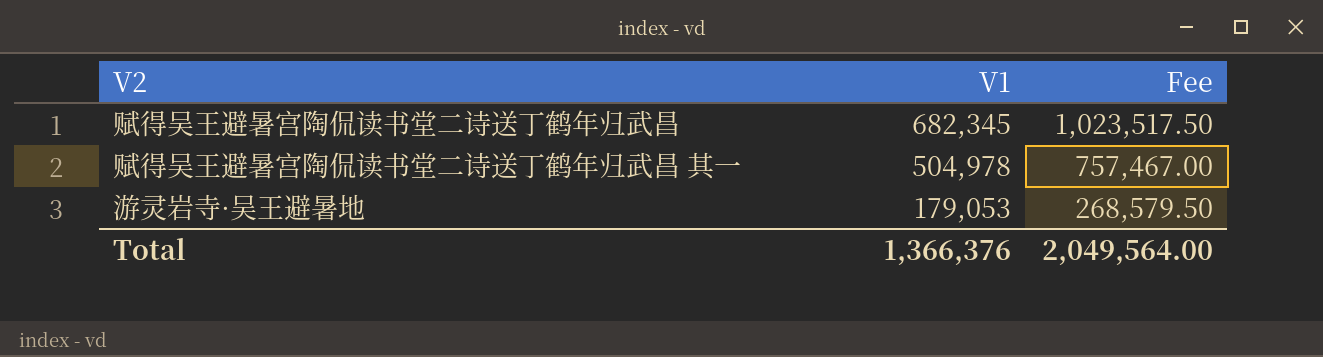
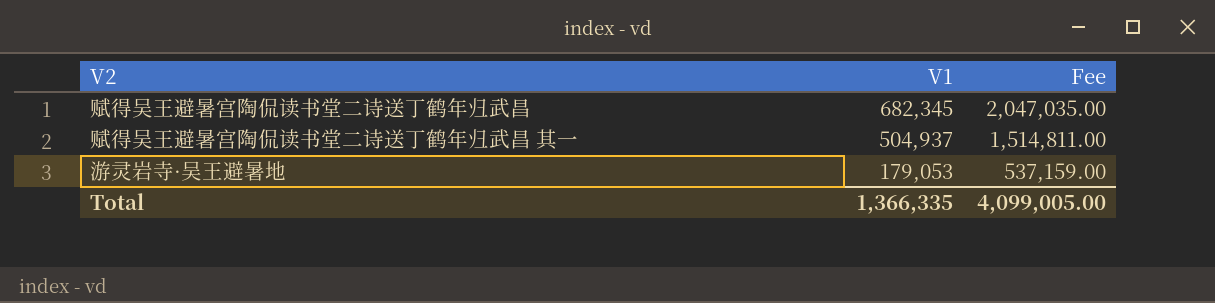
column Fee | formula: [V1] * 1.5 -> [V1] * 3
赋得吴王避暑宫陶侃读书堂二诗送丁鹤年归武昌 其一 | V1: 504,978 -> 504,937
Total | V1: 1,366,376 -> 1,366,335
Total | Fee: 2,049,564.00 -> 4,099,005.00

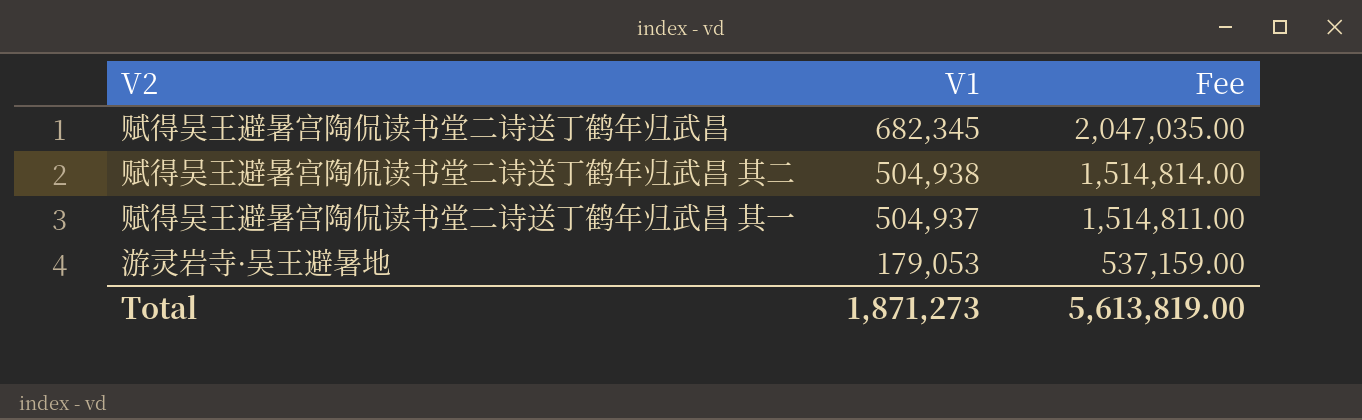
row 赋得吴王避暑宫陶侃读书堂二诗送丁鹤年归武昌 其二: none -> 504,938 | 1,514,814.00
Total | V1: 1,366,335 -> 1,871,273
Total | Fee: 4,099,005.00 -> 5,613,819.00

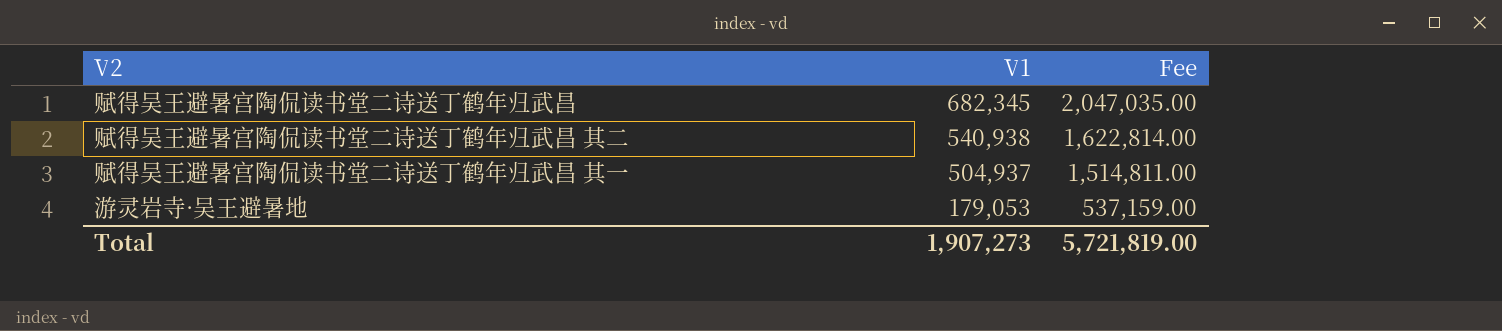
赋得吴王避暑宫陶侃读书堂二诗送丁鹤年归武昌 其二 | V1: 504,938 -> 540,938
赋得吴王避暑宫陶侃读书堂二诗送丁鹤年归武昌 其二 | Fee: 1,514,814.00 -> 1,622,814.00
Total | V1: 1,871,273 -> 1,907,273
Total | Fee: 5,613,819.00 -> 5,721,819.00

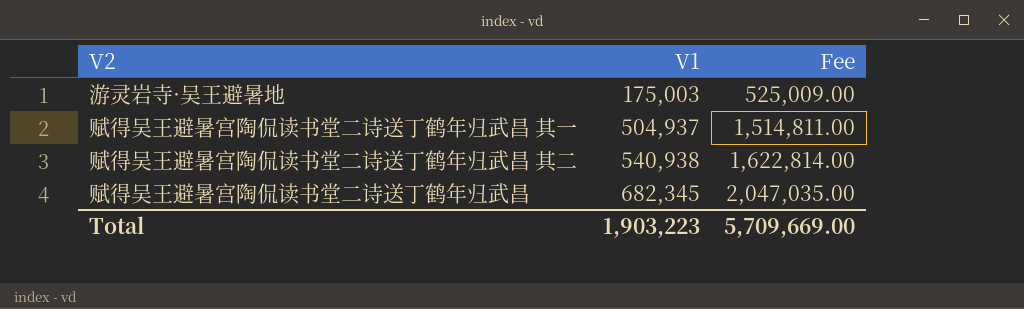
row order: V1 descending -> V1 ascending
游灵岩寺·吴王避暑地 | V1: 179,053 -> 175,003
游灵岩寺·吴王避暑地 | Fee: 537,159.00 -> 525,009.00
Total | V1: 1,907,273 -> 1,903,223
Total | Fee: 5,721,819.00 -> 5,709,669.00

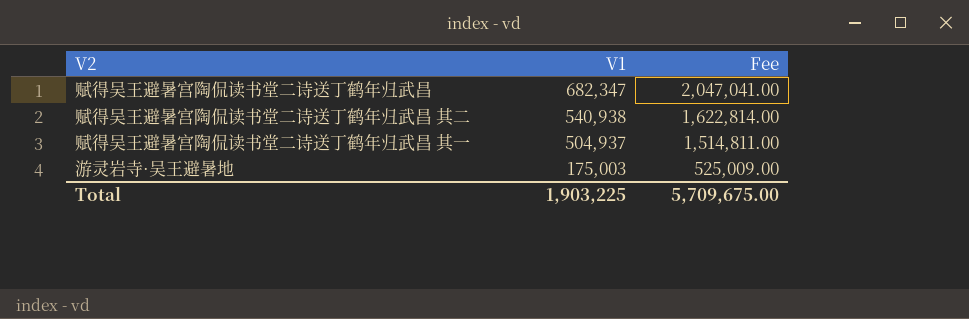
row order: V1 ascending -> V1 descending
赋得吴王避暑宫陶侃读书堂二诗送丁鹤年归武昌 | V1: 682,345 -> 682,347
赋得吴王避暑宫陶侃读书堂二诗送丁鹤年归武昌 | Fee: 2,047,035.00 -> 2,047,041.00
Total | V1: 1,903,223 -> 1,903,225
Total | Fee: 5,709,669.00 -> 5,709,675.00

